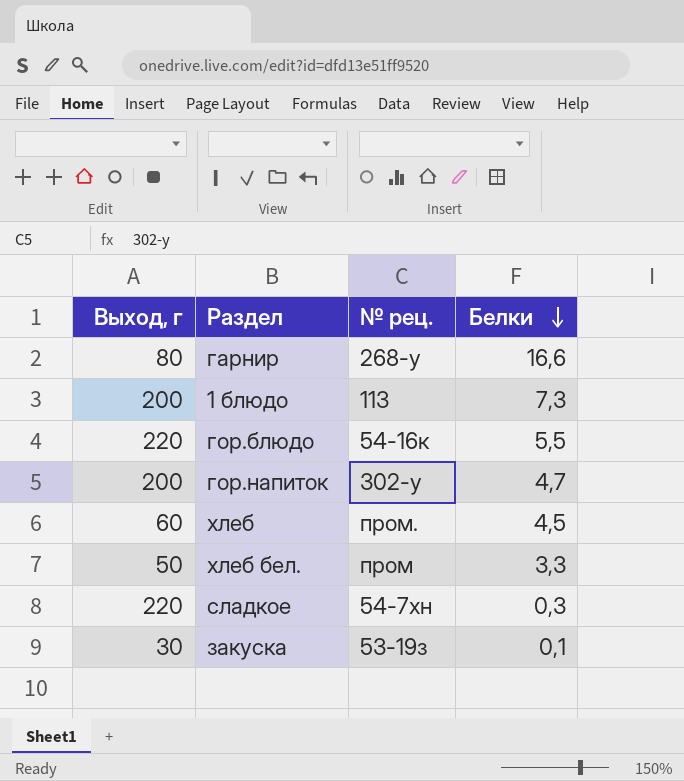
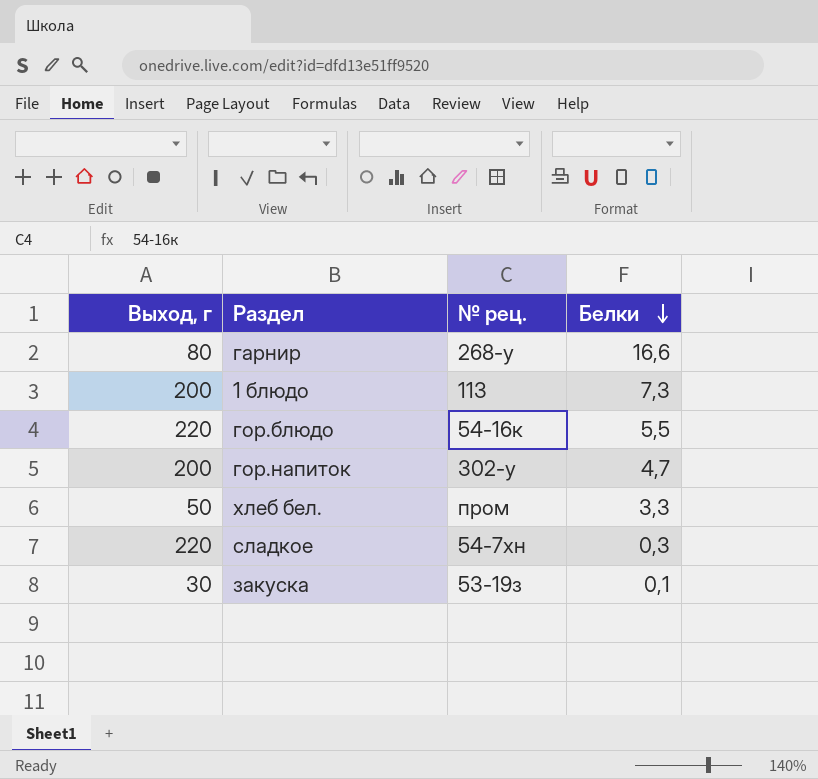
row хлеб: 60 | пром. | 4,5 -> none

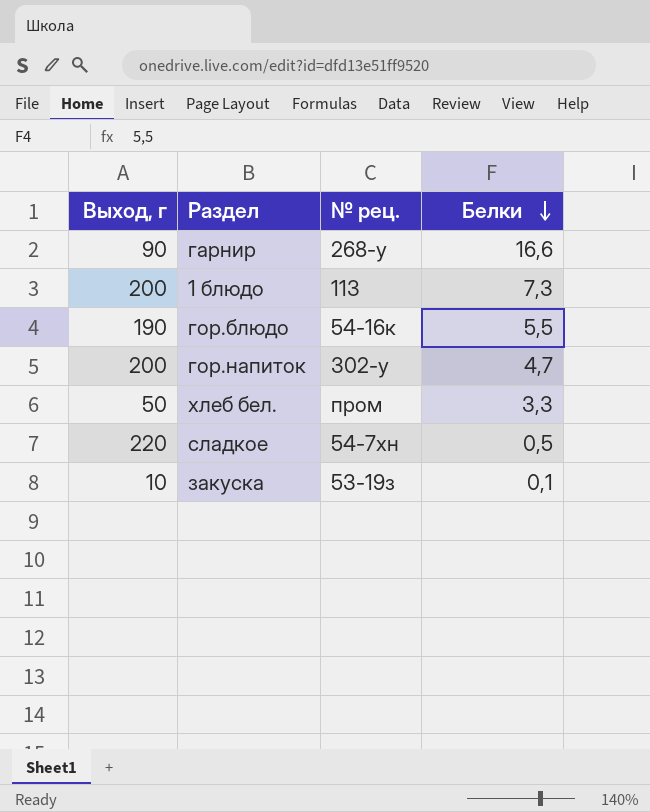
гарнир | Выход, г: 80 -> 90
гор.блюдо | Выход, г: 220 -> 190
сладкое | Белки: 0,3 -> 0,5
закуска | Выход, г: 30 -> 10

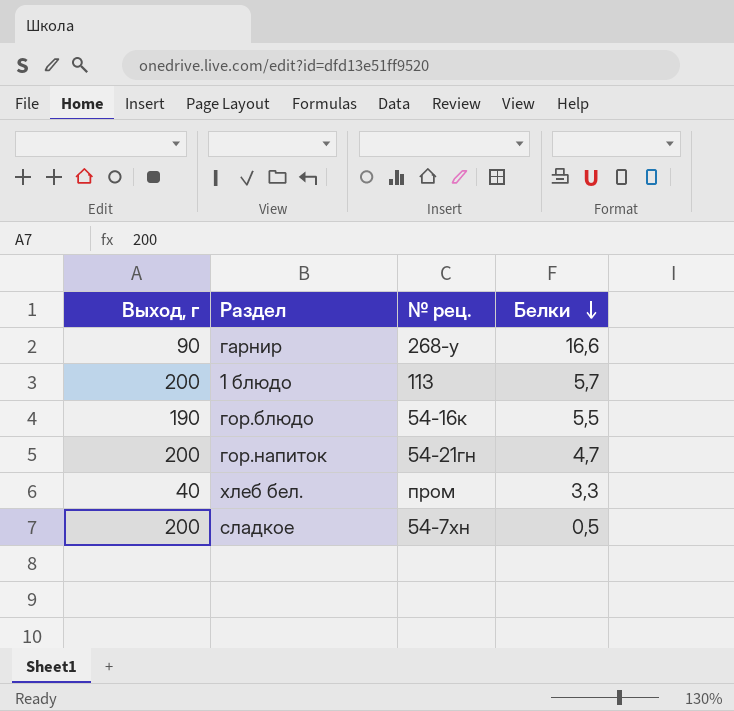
row закуска: 10 | 53-19з | 0,1 -> none
1 блюдо | Белки: 7,3 -> 5,7
гор.напиток | № рец.: 302-у -> 54-21гн
хлеб бел. | Выход, г: 50 -> 40
сладкое | Выход, г: 220 -> 200

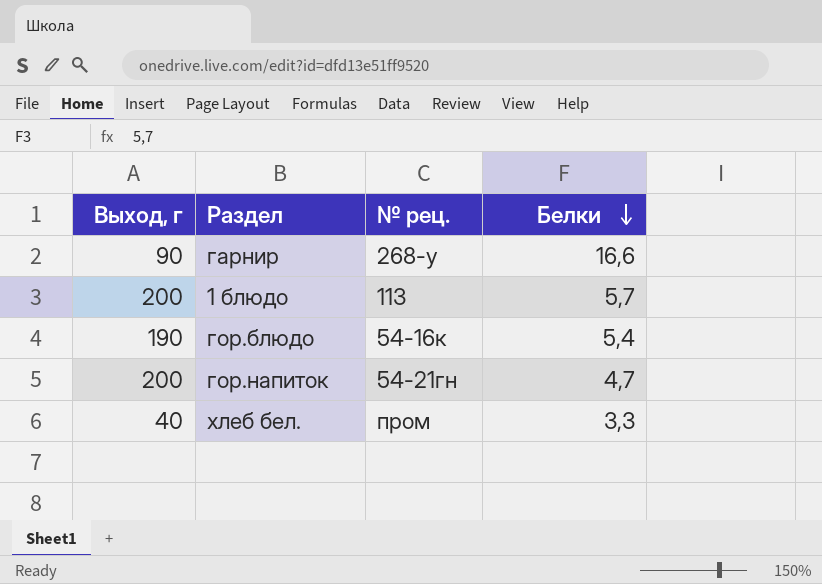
row сладкое: 200 | 54-7хн | 0,5 -> none
гор.блюдо | Белки: 5,5 -> 5,4

